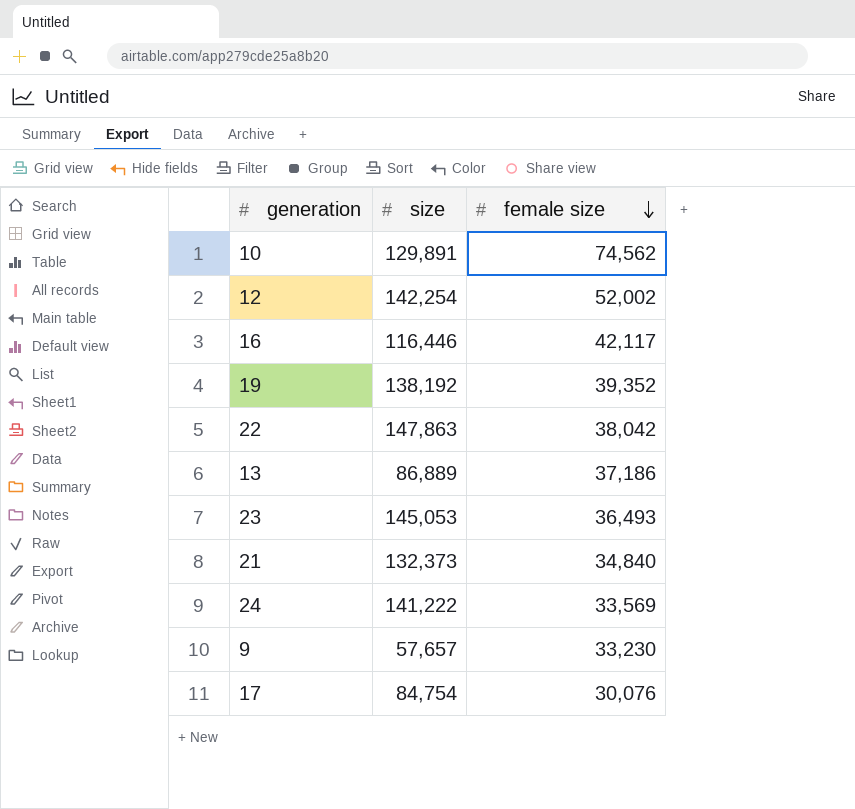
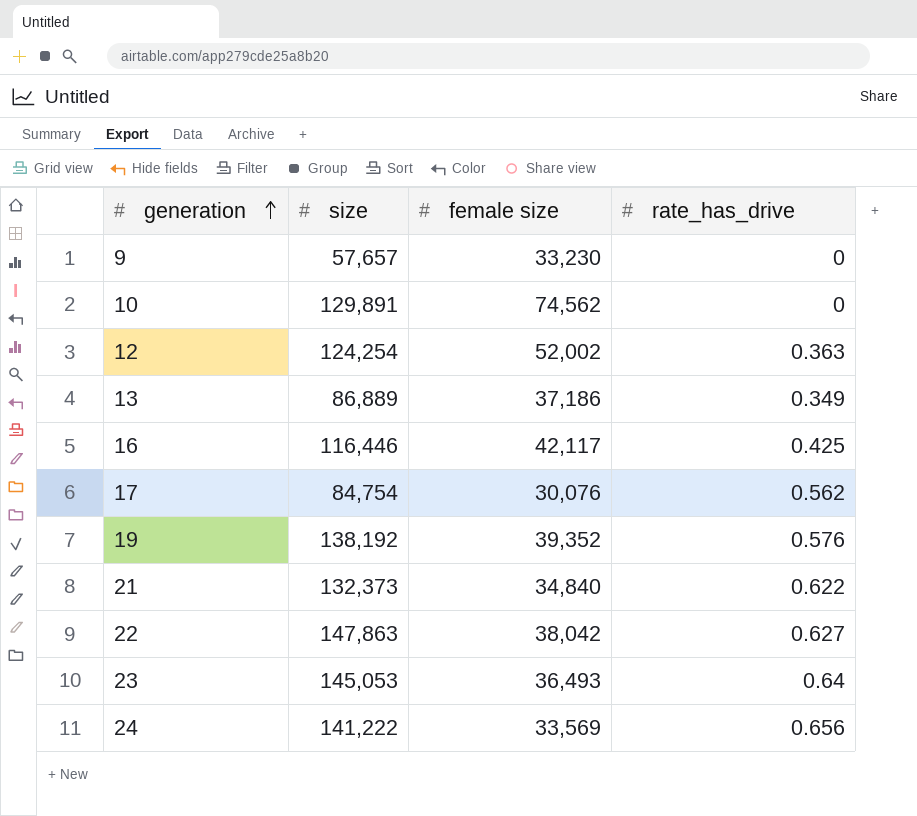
row order: female size descending -> generation ascending
column rate_has_drive | position: none -> 4
12 | size: 142,254 -> 124,254

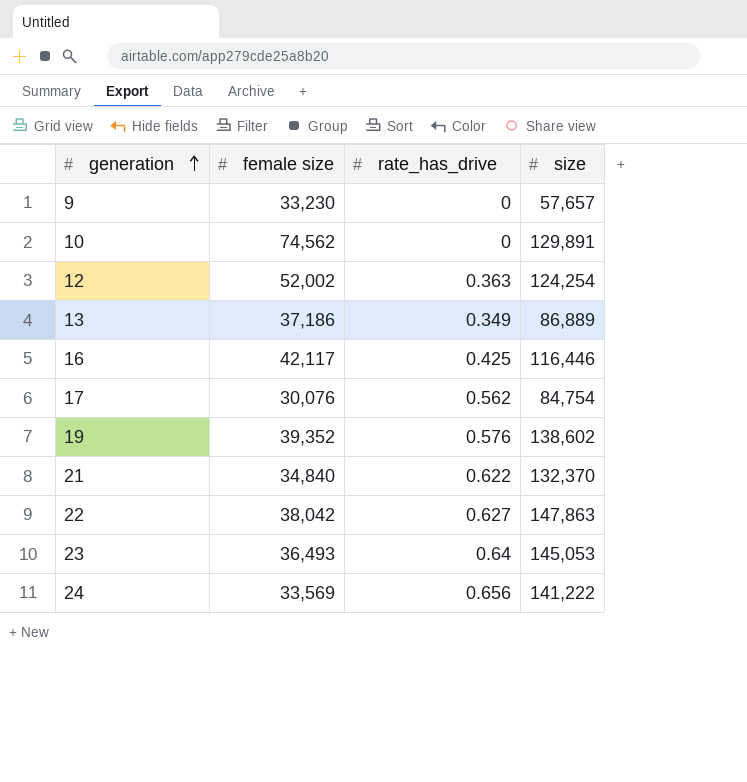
column size | position: 2 -> 4
19 | size: 138,192 -> 138,602
21 | size: 132,373 -> 132,370

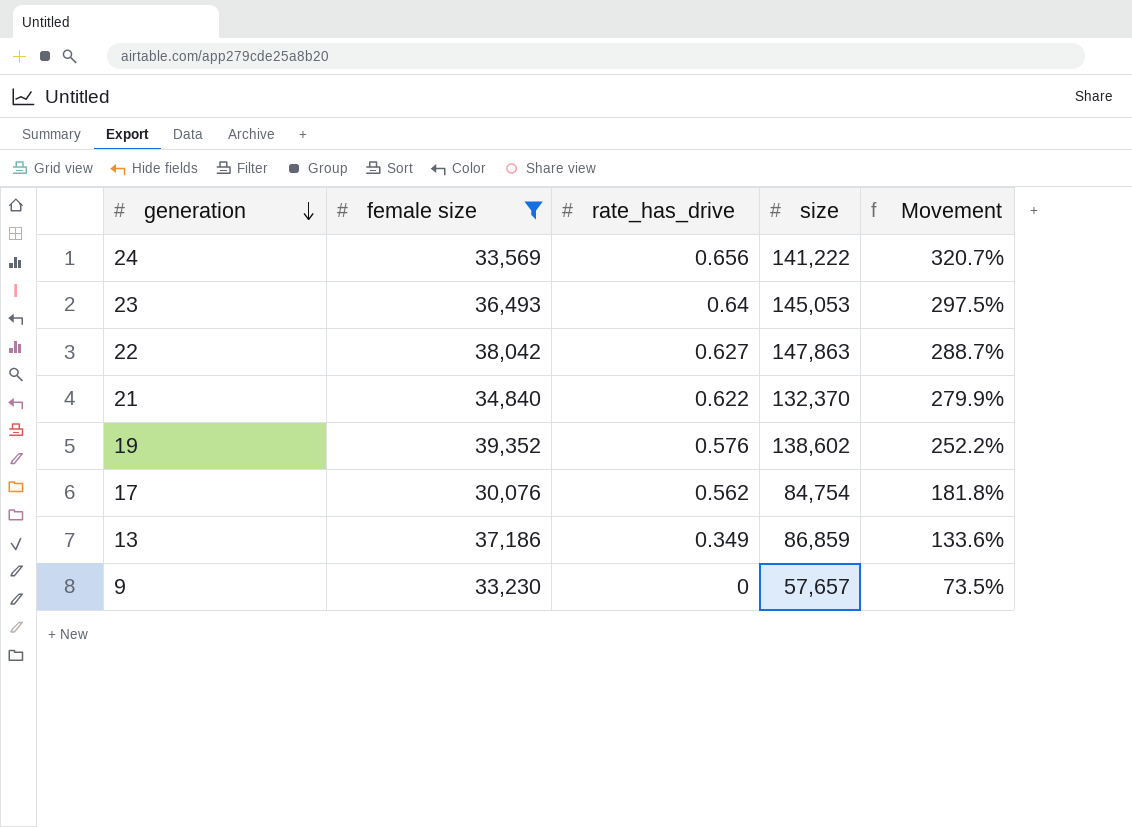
filter: none -> female size <= 39,352
row order: generation ascending -> generation descending
column Movement | formula: none -> ([size] - [female size]) / [female size]
13 | size: 86,889 -> 86,859

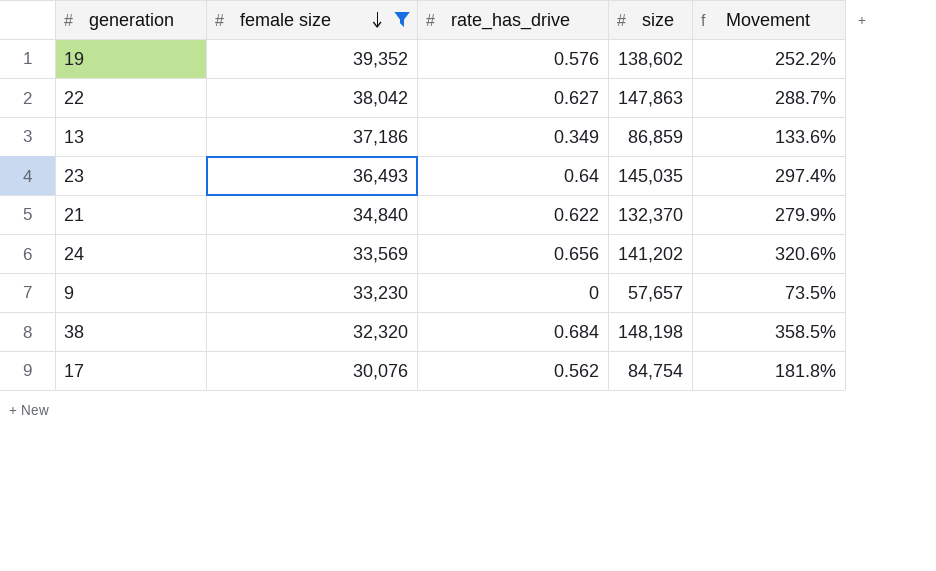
row order: generation descending -> female size descending
23 | size: 145,053 -> 145,035
23 | Movement: 297.5% -> 297.4%
24 | size: 141,222 -> 141,202
24 | Movement: 320.7% -> 320.6%
row 38: none -> 32,320 | 0.684 | 148,198 | 358.5%

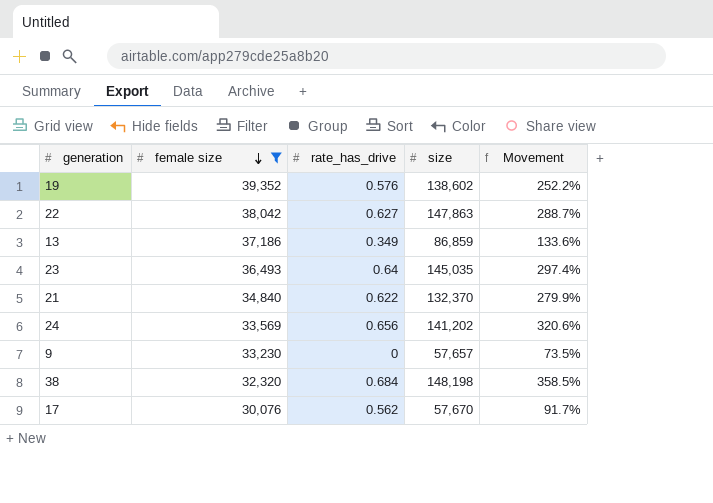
17 | size: 84,754 -> 57,670
17 | Movement: 181.8% -> 91.7%

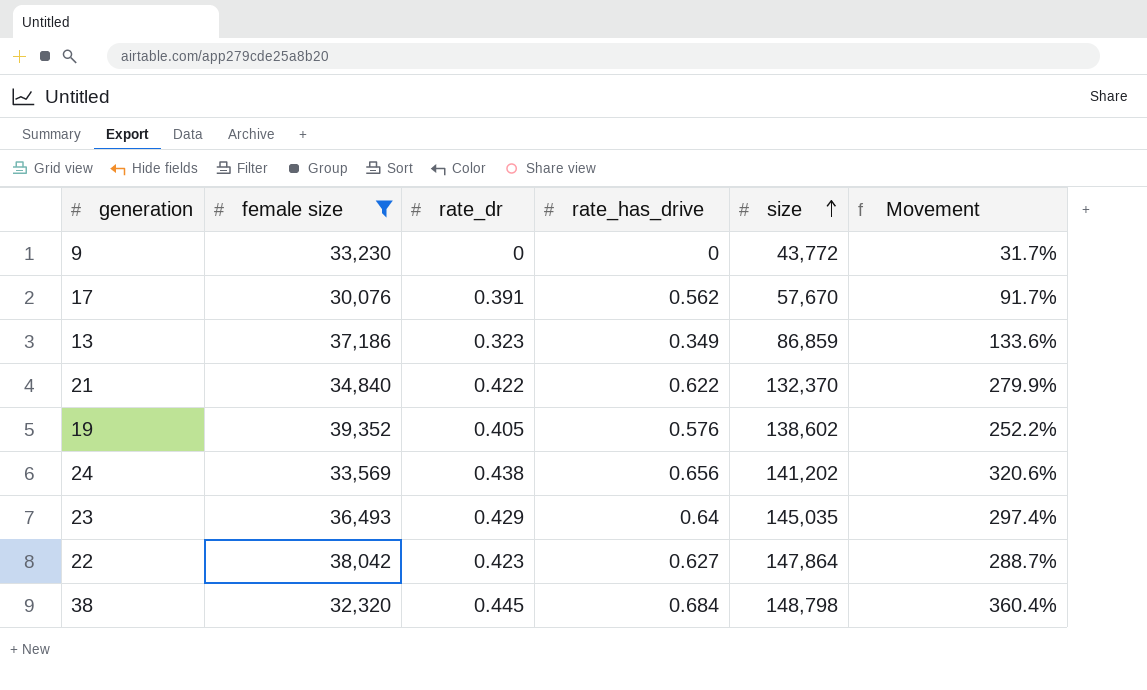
row order: female size descending -> size ascending
column rate_dr | position: none -> 3
9 | size: 57,657 -> 43,772
9 | Movement: 73.5% -> 31.7%
22 | size: 147,863 -> 147,864
38 | size: 148,198 -> 148,798
38 | Movement: 358.5% -> 360.4%

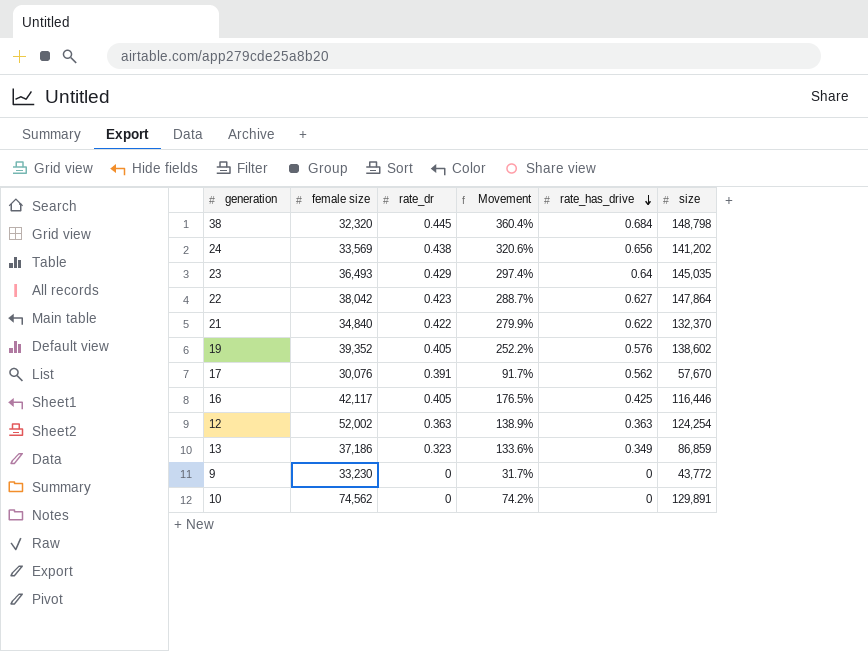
filter: female size <= 39,352 -> none
row order: size ascending -> rate_has_drive descending
column Movement | position: 6 -> 4

